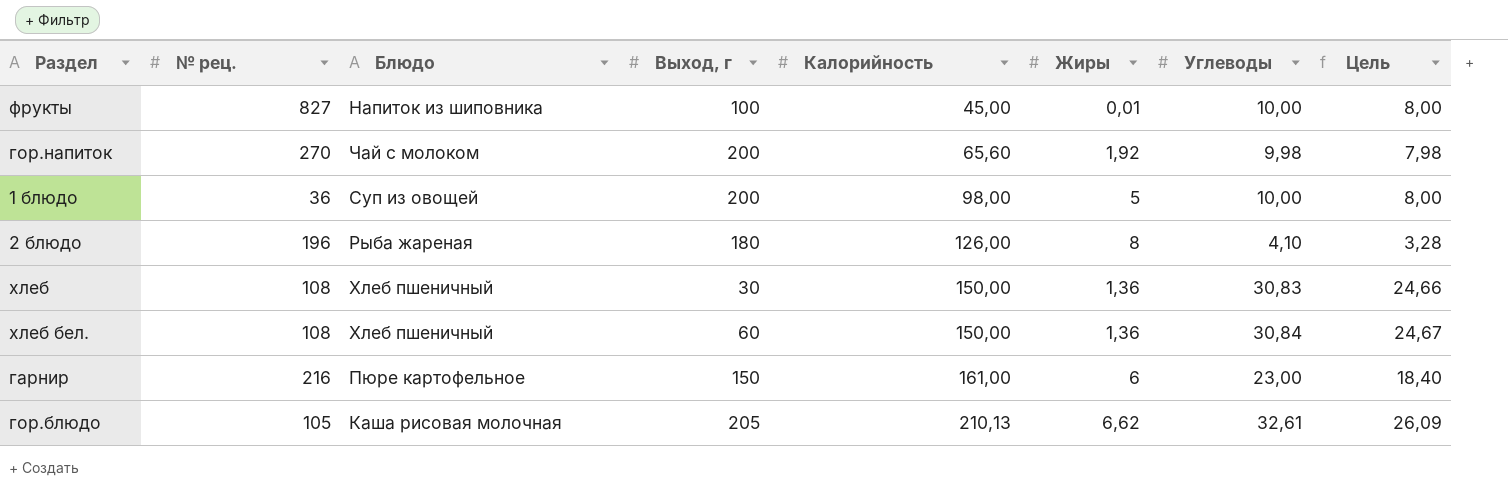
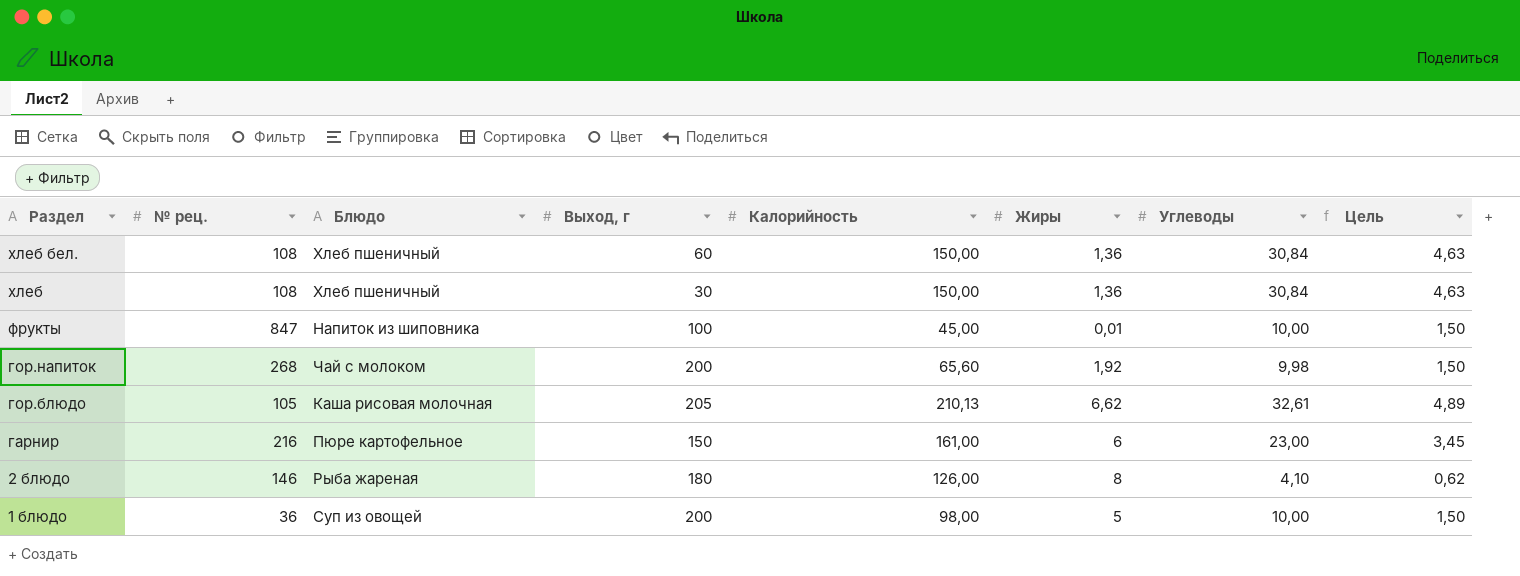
row order: Калорийность ascending -> Раздел descending
column Цель | formula: [Углеводы] * 0,8 -> [Углеводы] * 0,15
хлеб | Углеводы: 30,83 -> 30,84
фрукты | № рец.: 827 -> 847
гор.напиток | № рец.: 270 -> 268
2 блюдо | № рец.: 196 -> 146

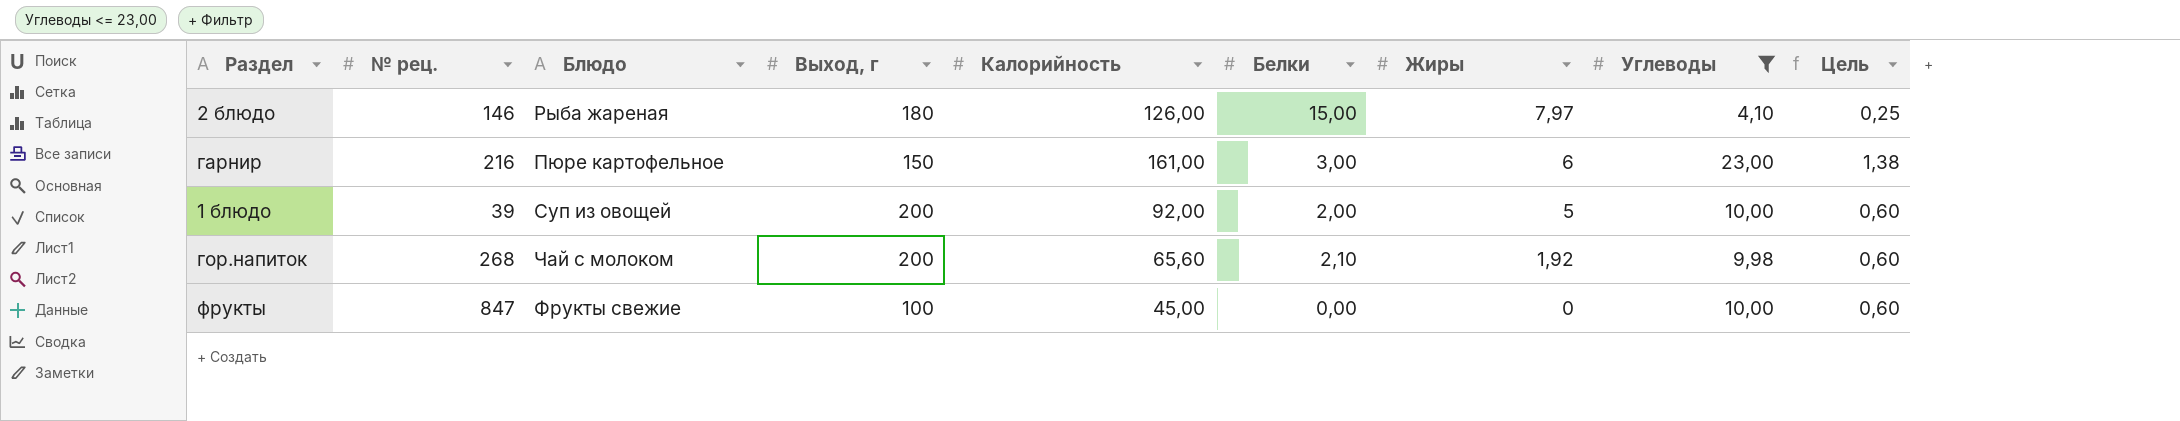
filter: none -> Углеводы <= 23,00
row order: Раздел descending -> Жиры descending
column Белки | position: none -> 6
column Цель | formula: [Углеводы] * 0,15 -> [Углеводы] * 0,06
2 блюдо | Жиры: 8 -> 7,97
1 блюдо | № рец.: 36 -> 39
1 блюдо | Калорийность: 98,00 -> 92,00
фрукты | Блюдо: Напиток из шиповника -> Фрукты свежие
фрукты | Жиры: 0,01 -> 0

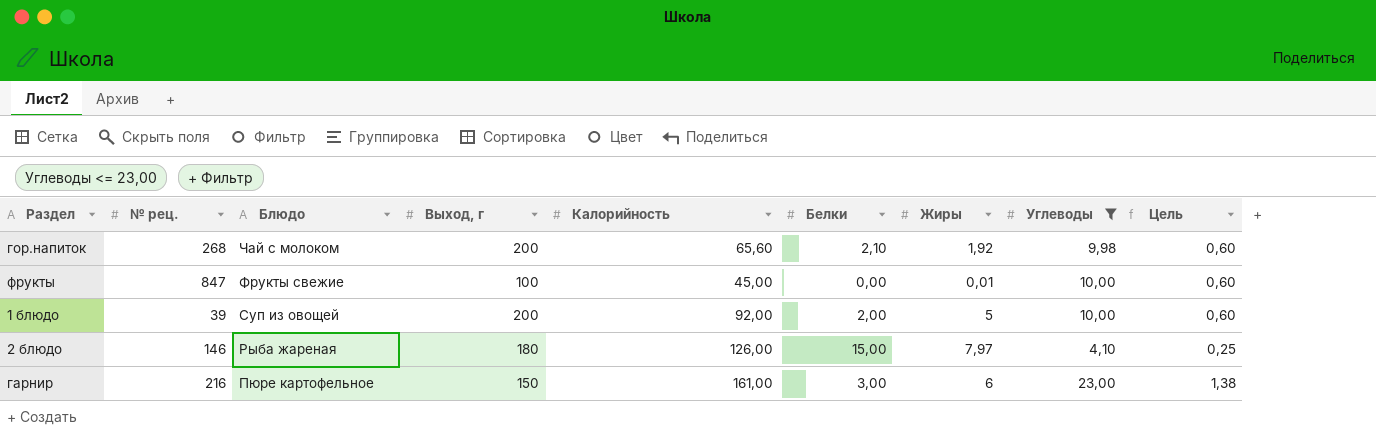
row order: Жиры descending -> Блюдо descending
фрукты | Жиры: 0 -> 0,01

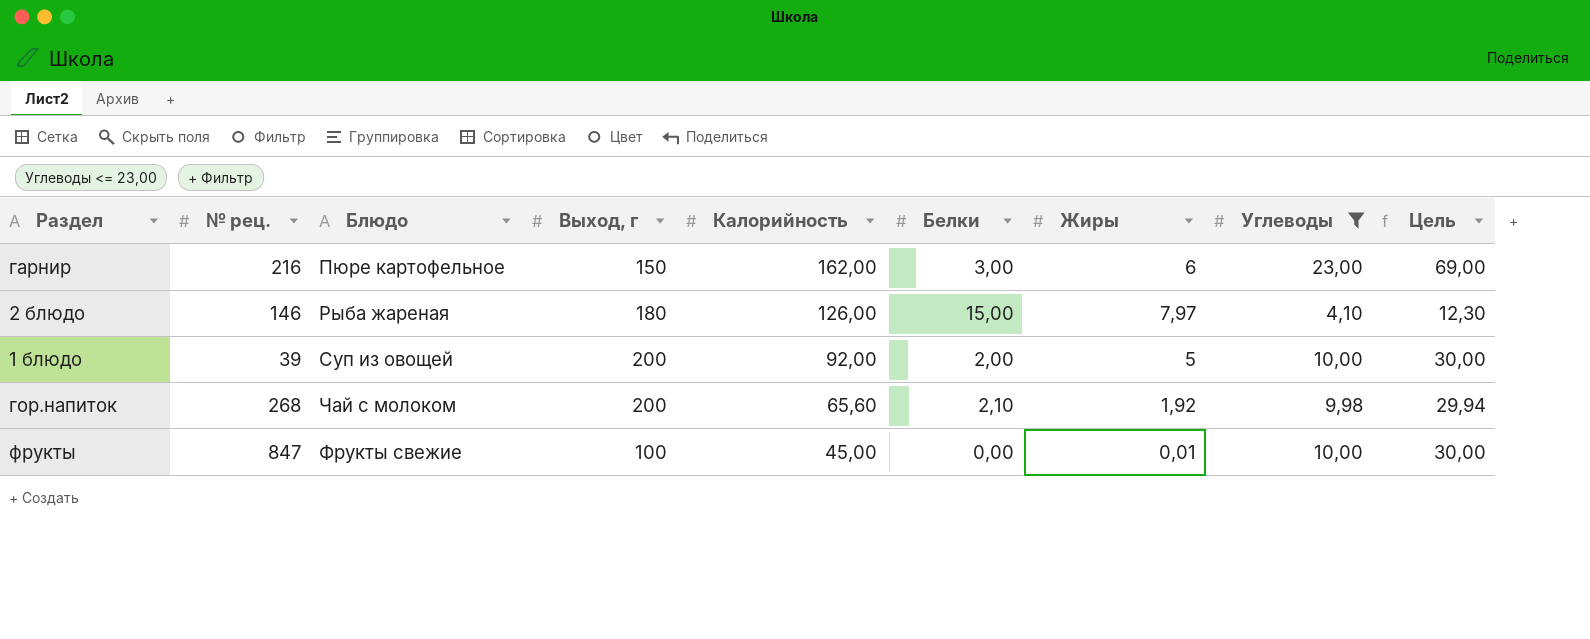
row order: Блюдо descending -> Калорийность descending
column Цель | formula: [Углеводы] * 0,06 -> [Углеводы] * 3
гарнир | Калорийность: 161,00 -> 162,00

